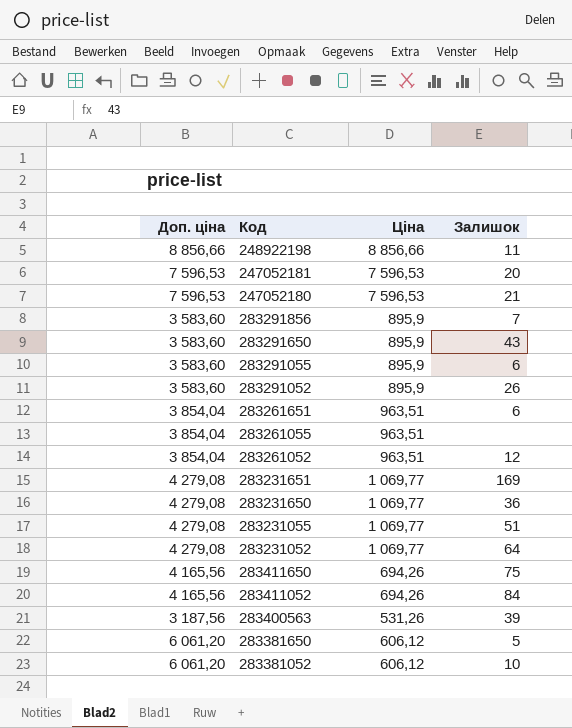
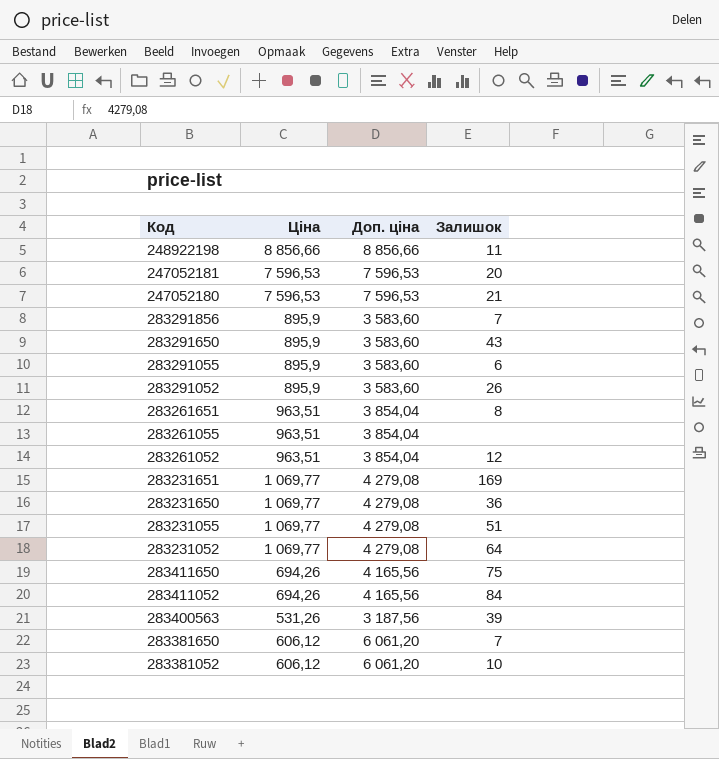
column Доп. ціна | position: 1 -> 3
283261651 | Залишок: 6 -> 8
283381650 | Залишок: 5 -> 7

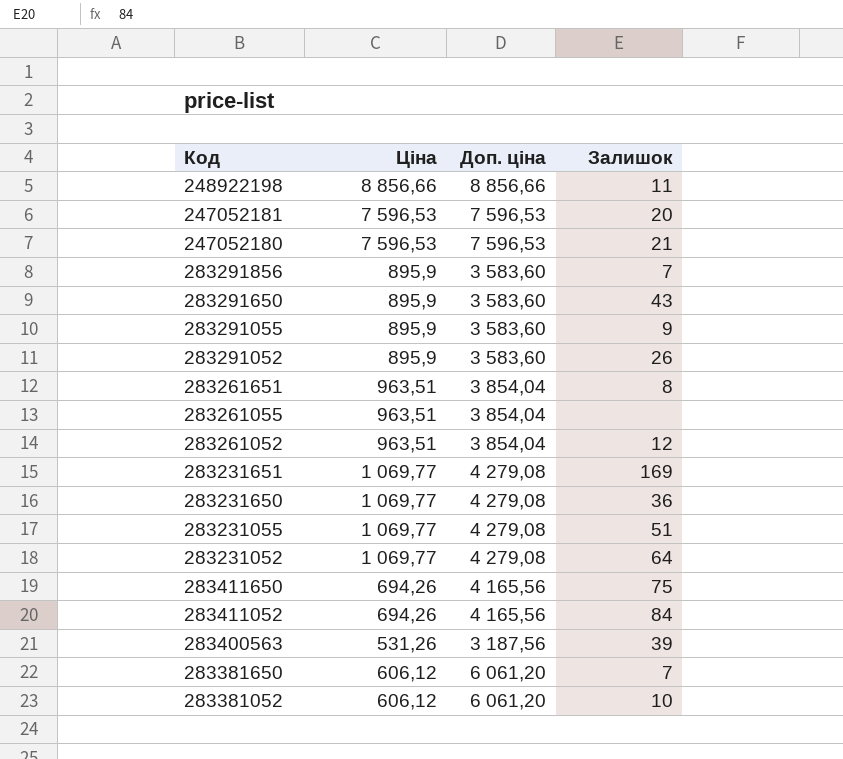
283291055 | Залишок: 6 -> 9

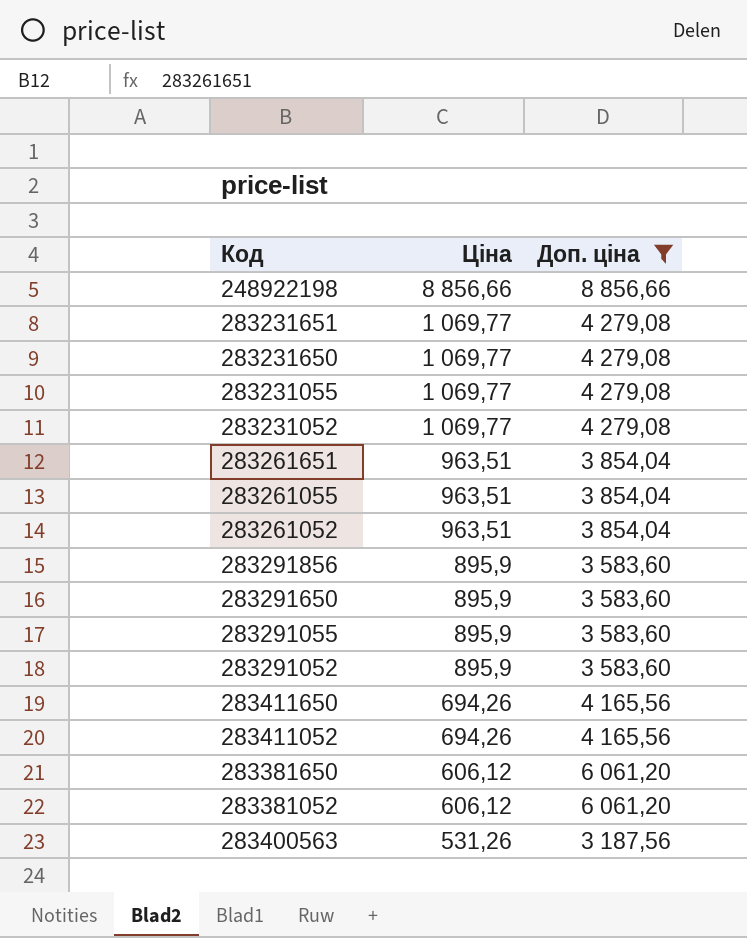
filter: none -> Доп. ціна != 7 596,53
row order: none -> Ціна descending
column Залишок | position: 4 -> none

